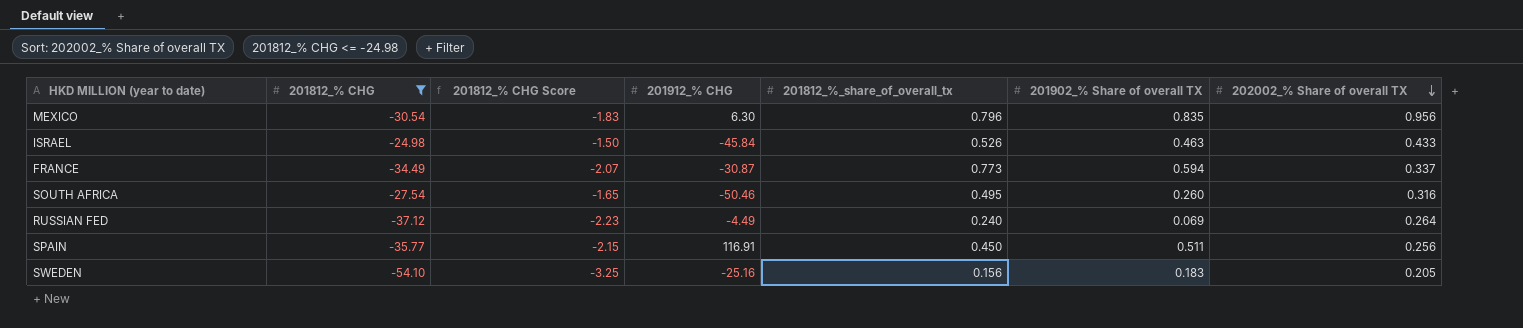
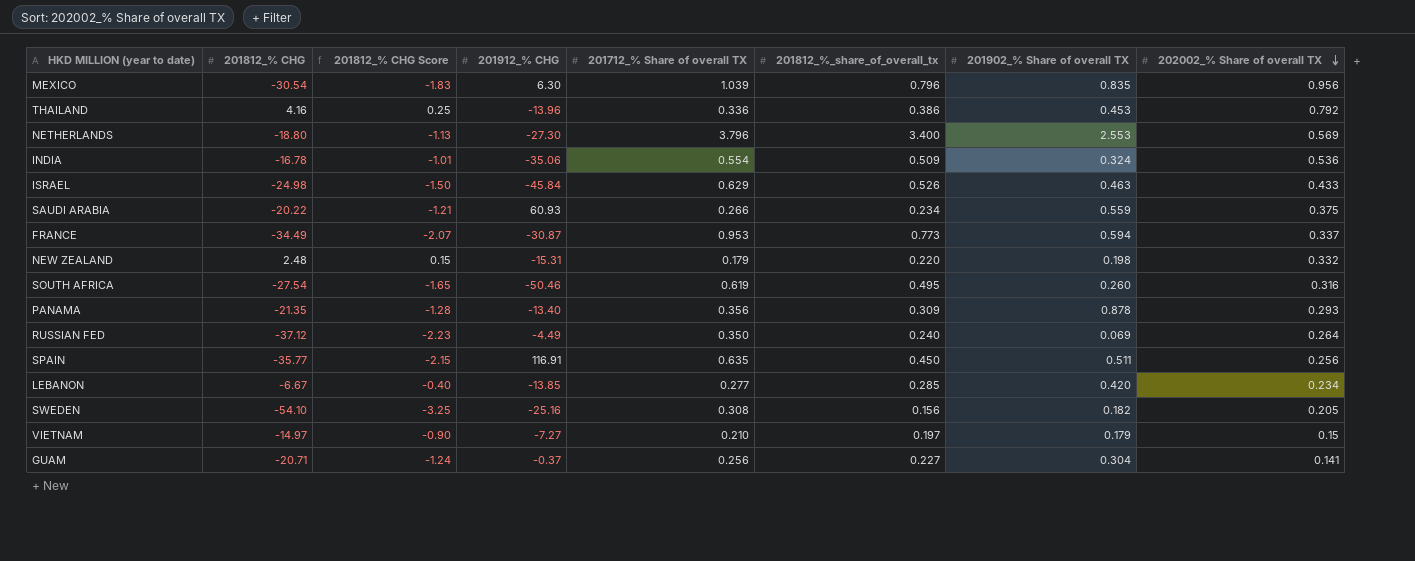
filter: 201812_% CHG <= -24.98 -> none
column 201712_% Share of overall TX | position: none -> 5
SWEDEN | 201902_% Share of overall TX: 0.183 -> 0.182

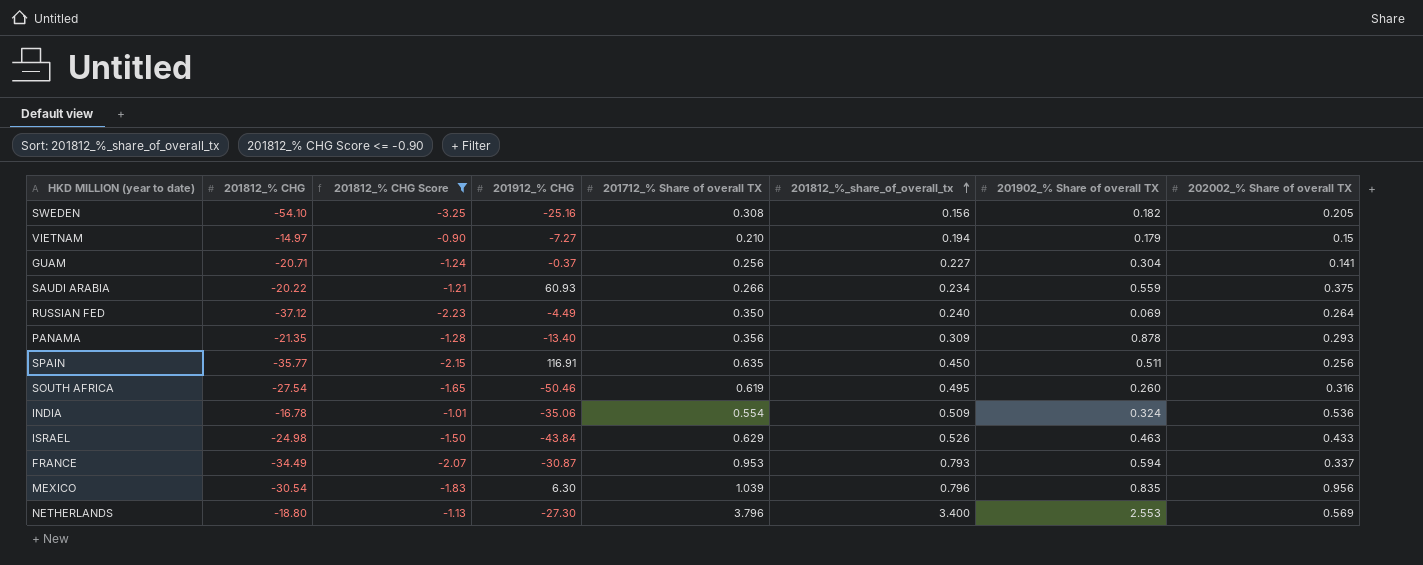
filter: none -> 201812_% CHG Score <= -0.90
row order: 202002_% Share of overall TX descending -> 201812_%_share_of_overall_tx ascending
VIETNAM | 201812_%_share_of_overall_tx: 0.197 -> 0.194
ISRAEL | 201912_% CHG: -45.84 -> -43.84
FRANCE | 201812_%_share_of_overall_tx: 0.773 -> 0.793

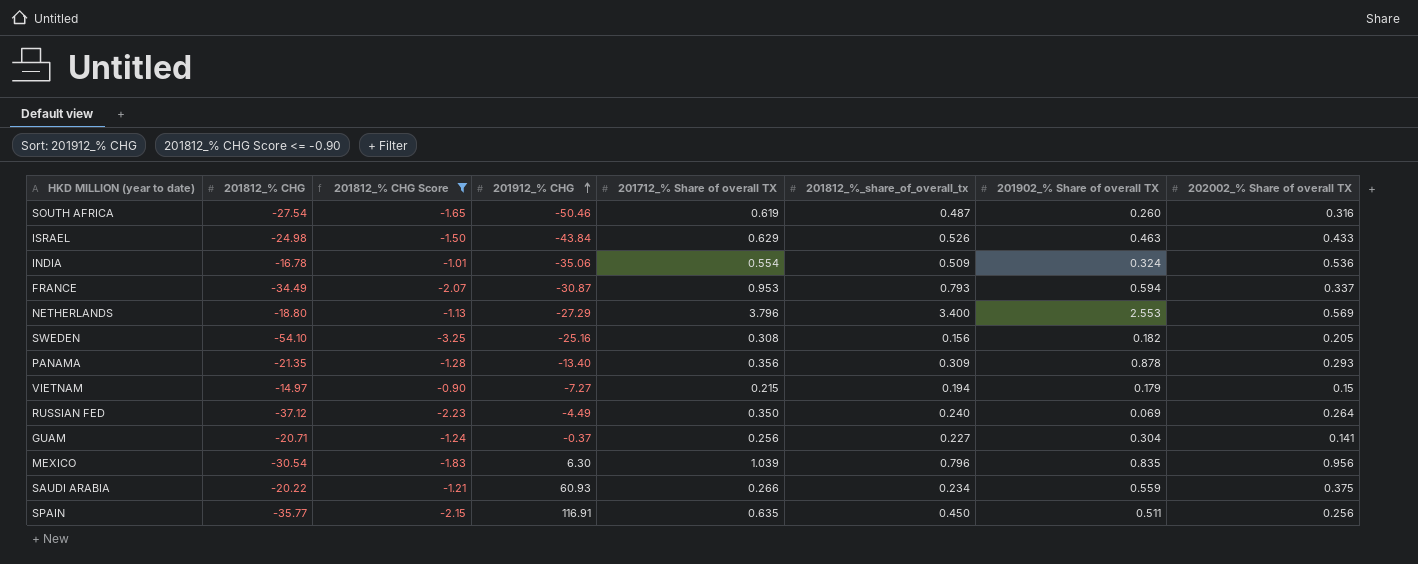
row order: 201812_%_share_of_overall_tx ascending -> 201912_% CHG ascending
SOUTH AFRICA | 201812_%_share_of_overall_tx: 0.495 -> 0.487
NETHERLANDS | 201912_% CHG: -27.30 -> -27.29
VIETNAM | 201712_% Share of overall TX: 0.210 -> 0.215

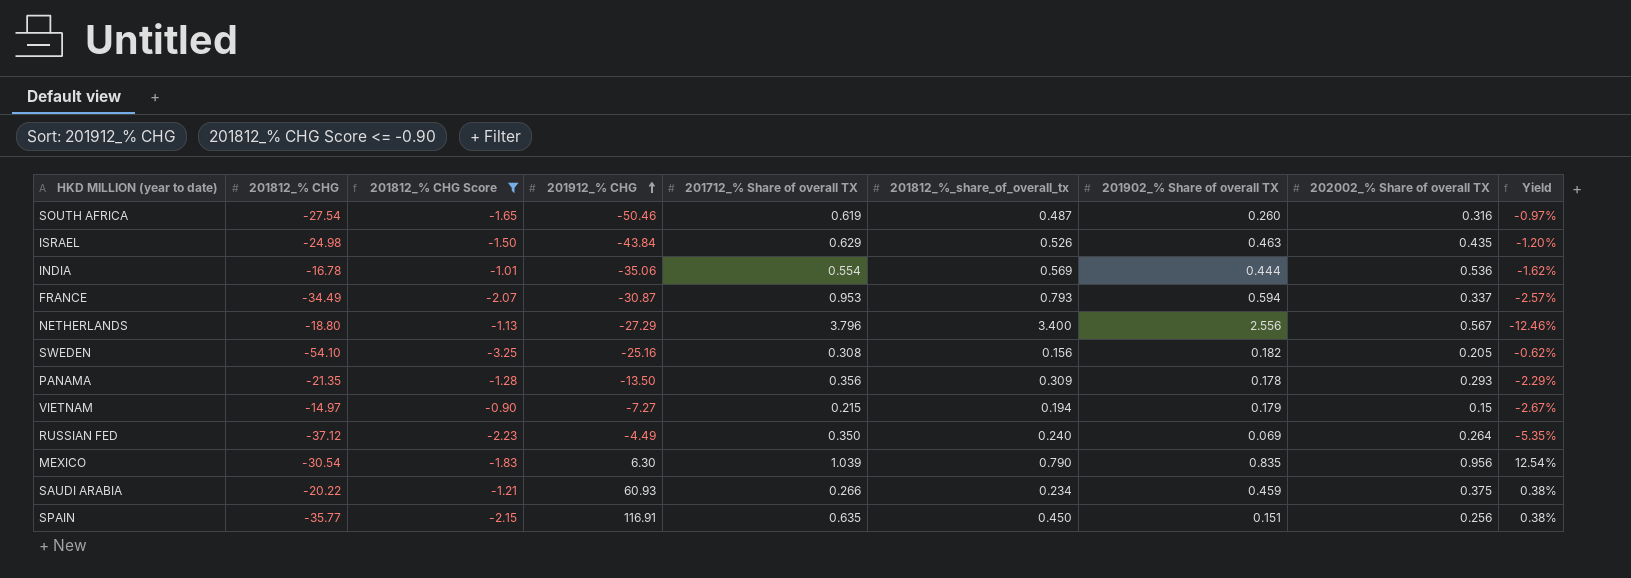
column Yield | formula: none -> [201812_%_share_of_overall_tx] / [201912_% CHG]
row GUAM: -20.71 | -1.24 | -0.37 | 0.256 | 0.227 | 0.304 | 0.141 -> none
ISRAEL | 202002_% Share of overall TX: 0.433 -> 0.435
INDIA | 201812_%_share_of_overall_tx: 0.509 -> 0.569
INDIA | 201902_% Share of overall TX: 0.324 -> 0.444
NETHERLANDS | 201902_% Share of overall TX: 2.553 -> 2.556
NETHERLANDS | 202002_% Share of overall TX: 0.569 -> 0.567
PANAMA | 201912_% CHG: -13.40 -> -13.50
PANAMA | 201902_% Share of overall TX: 0.878 -> 0.178
MEXICO | 201812_%_share_of_overall_tx: 0.796 -> 0.790
SAUDI ARABIA | 201902_% Share of overall TX: 0.559 -> 0.459
SPAIN | 201902_% Share of overall TX: 0.511 -> 0.151

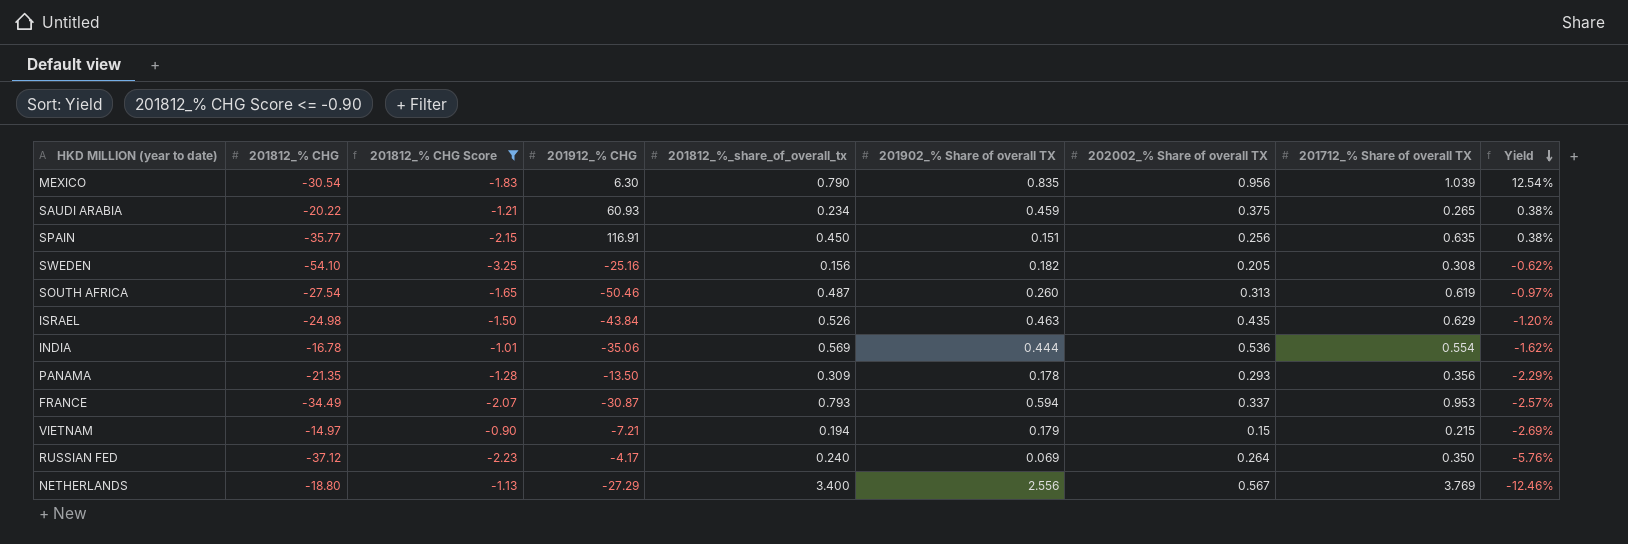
row order: 201912_% CHG ascending -> Yield descending
column 201712_% Share of overall TX | position: 5 -> 8
SAUDI ARABIA | 201712_% Share of overall TX: 0.266 -> 0.265
SOUTH AFRICA | 202002_% Share of overall TX: 0.316 -> 0.313
VIETNAM | 201912_% CHG: -7.27 -> -7.21
VIETNAM | Yield: -2.67% -> -2.69%
RUSSIAN FED | 201912_% CHG: -4.49 -> -4.17
RUSSIAN FED | Yield: -5.35% -> -5.76%
NETHERLANDS | 201712_% Share of overall TX: 3.796 -> 3.769

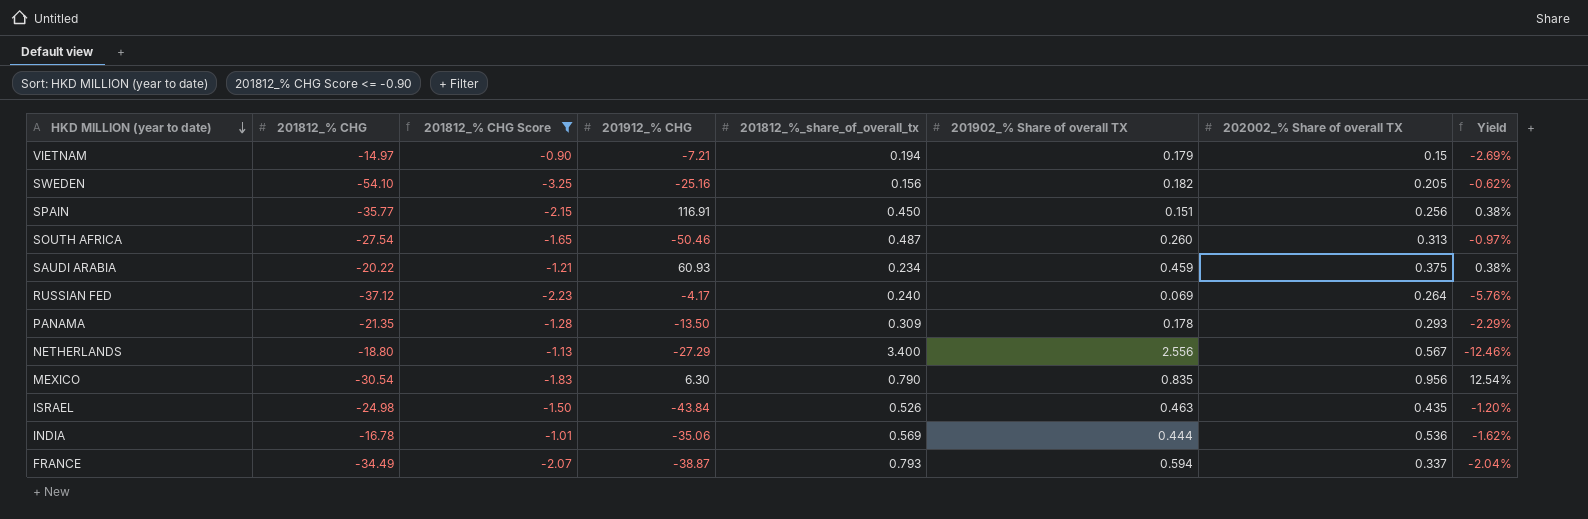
row order: Yield descending -> HKD MILLION (year to date) descending
column 201712_% Share of overall TX | position: 8 -> none
FRANCE | 201912_% CHG: -30.87 -> -38.87
FRANCE | Yield: -2.57% -> -2.04%

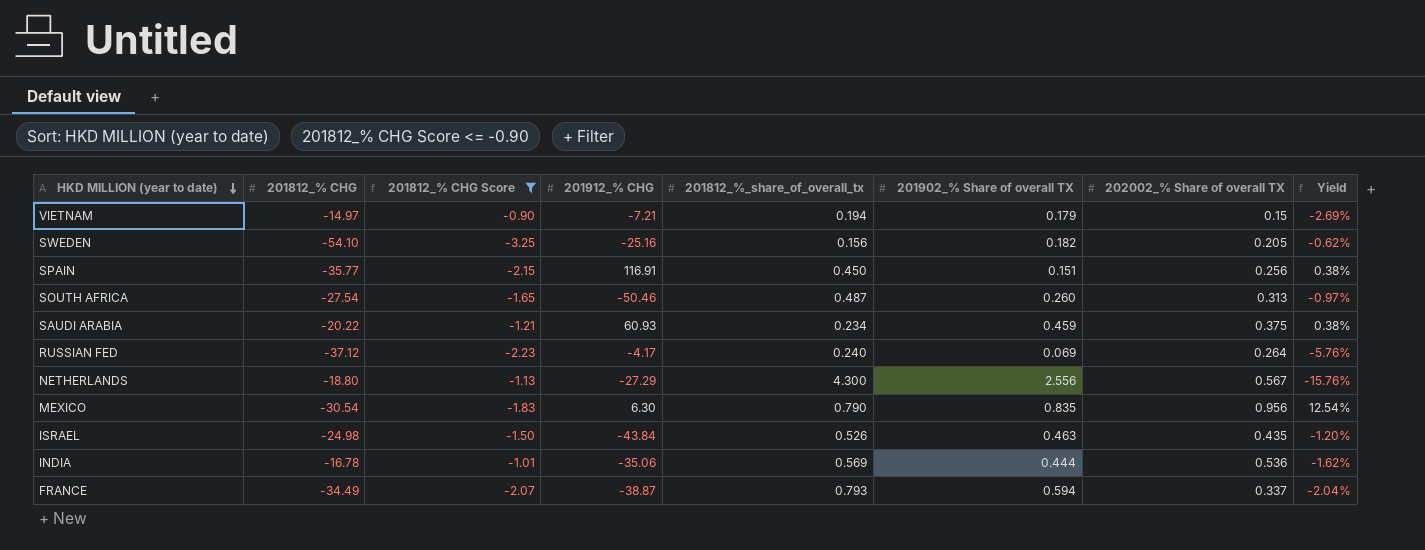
row PANAMA: -21.35 | -1.28 | -13.50 | 0.309 | 0.178 | 0.293 | -2.29% -> none
NETHERLANDS | 201812_%_share_of_overall_tx: 3.400 -> 4.300
NETHERLANDS | Yield: -12.46% -> -15.76%

